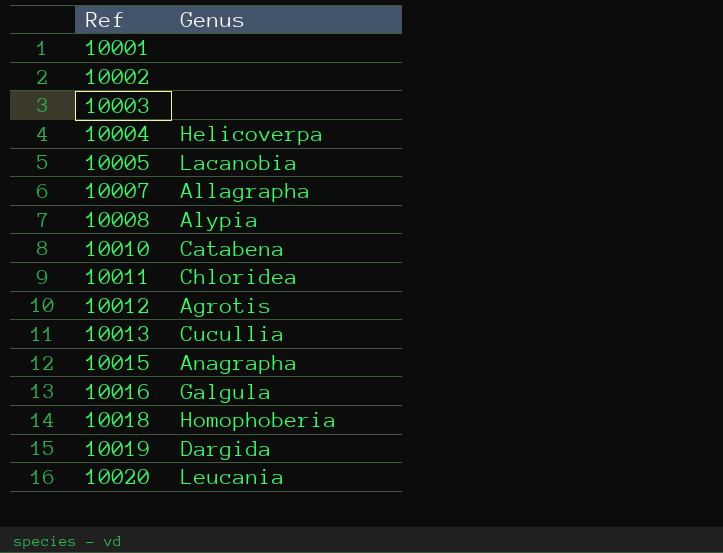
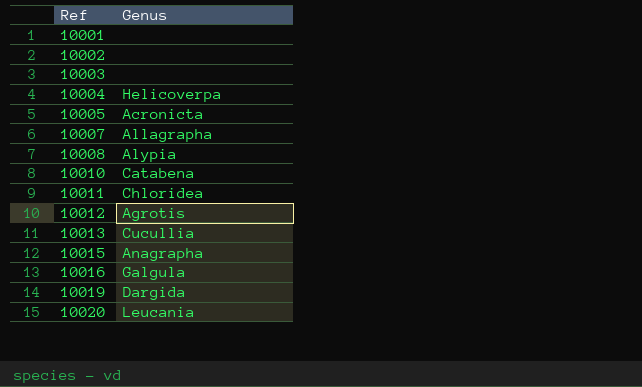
row 10018: Homophoberia -> none
10005 | Genus: Lacanobia -> Acronicta

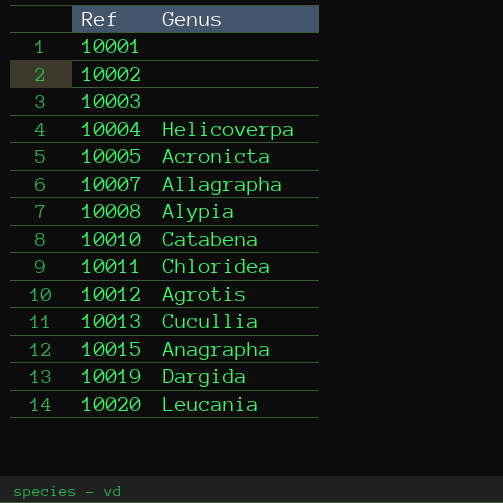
row 10016: Galgula -> none

